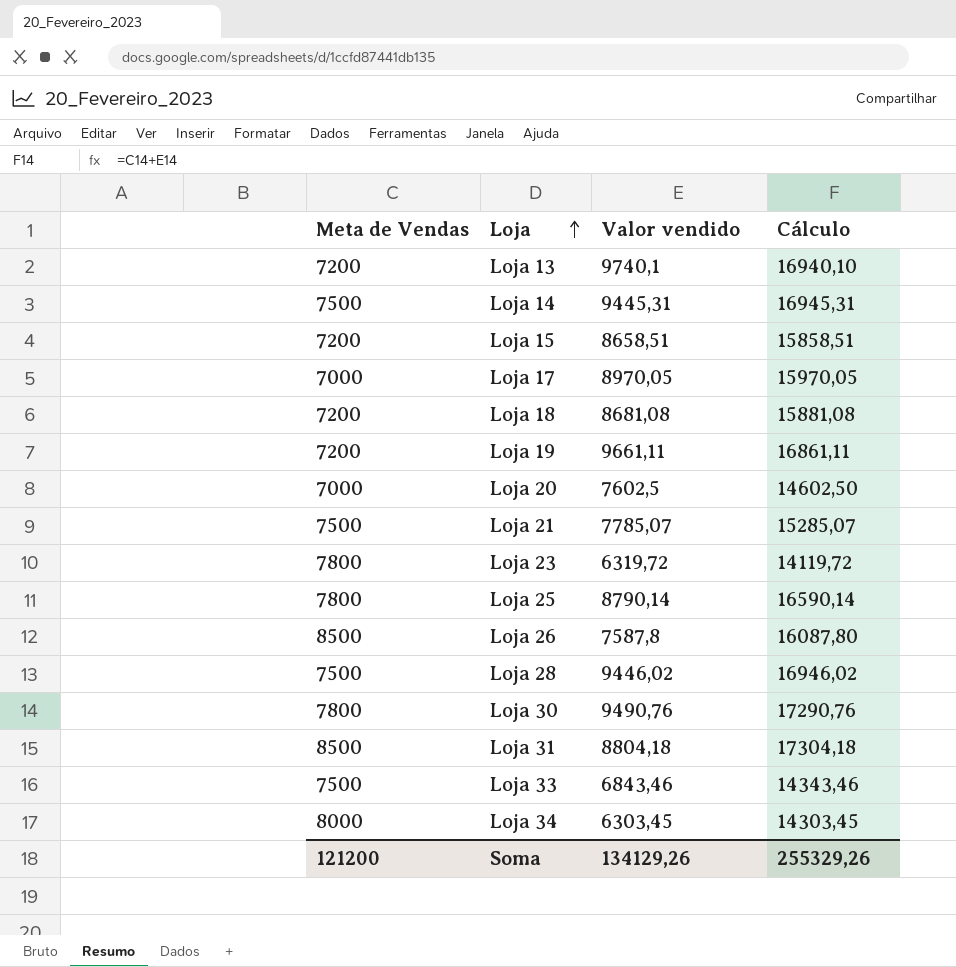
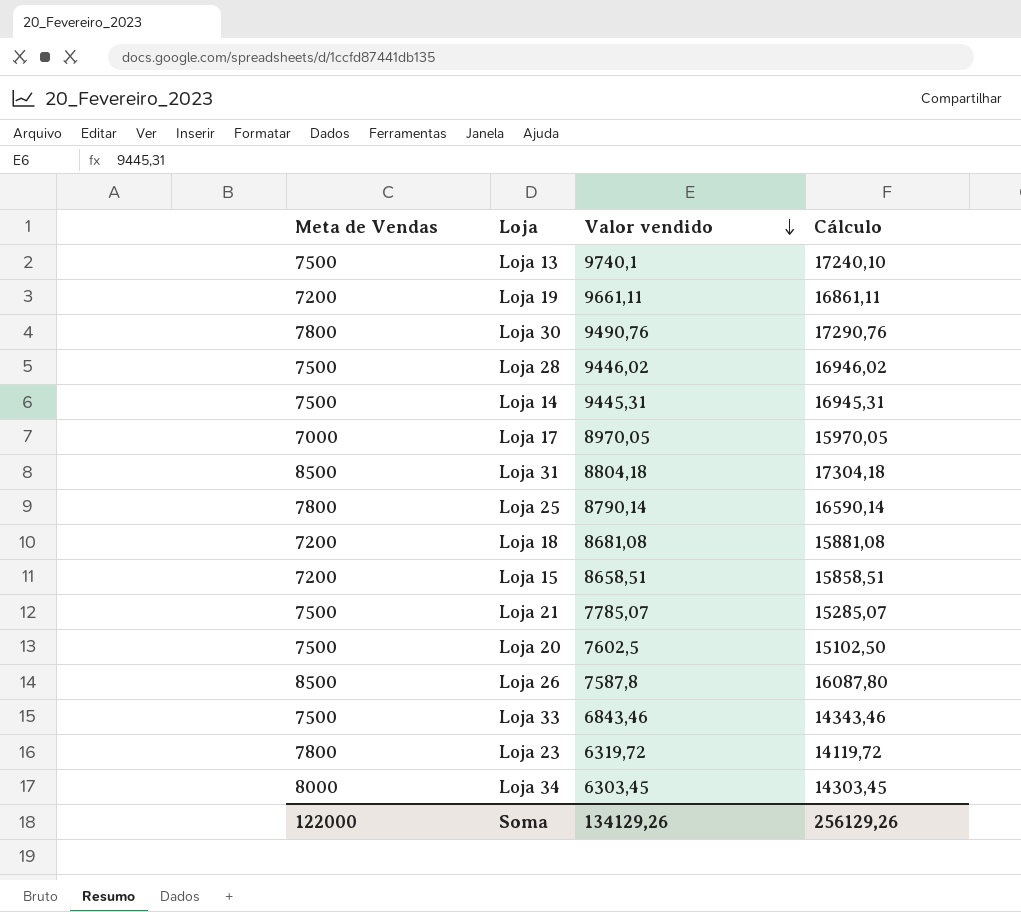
row order: Loja ascending -> Valor vendido descending
Loja 13 | Meta de Vendas: 7200 -> 7500
Loja 13 | Cálculo: 16940,10 -> 17240,10
Loja 20 | Meta de Vendas: 7000 -> 7500
Loja 20 | Cálculo: 14602,50 -> 15102,50
Soma | Meta de Vendas: 121200 -> 122000
Soma | Cálculo: 255329,26 -> 256129,26

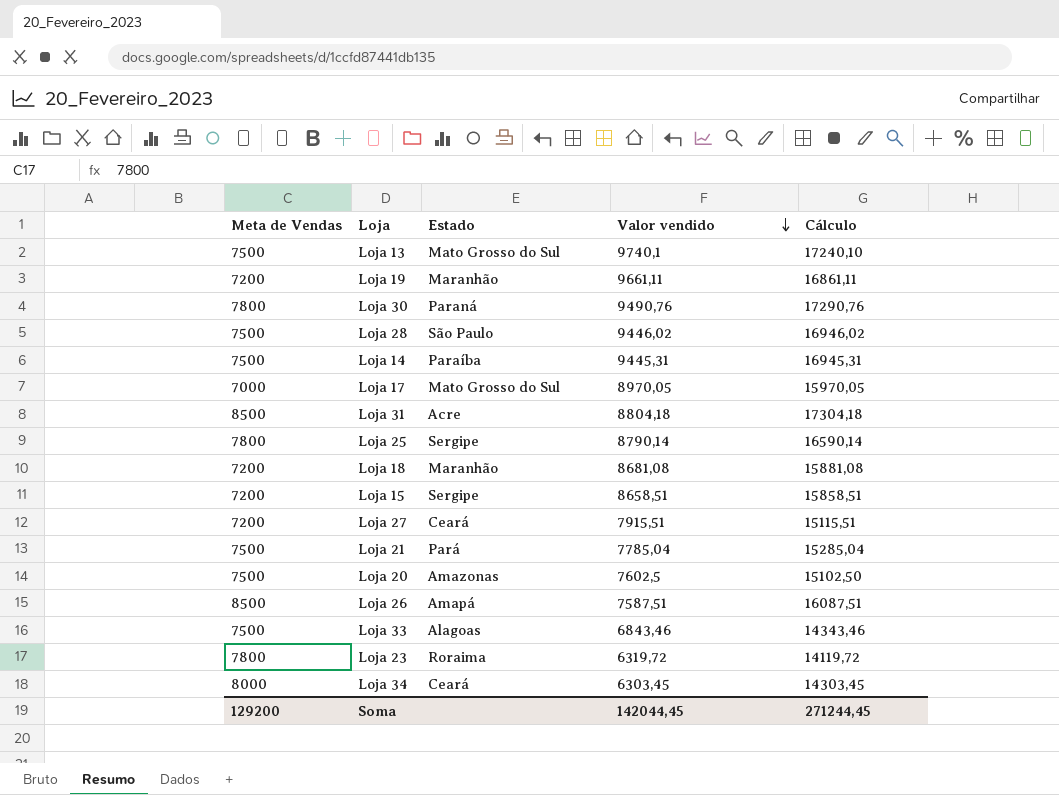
column Estado | position: none -> 3
row Loja 27: none -> 7200 | Ceará | 7915,51 | 15115,51
Loja 21 | Valor vendido: 7785,07 -> 7785,04
Loja 21 | Cálculo: 15285,07 -> 15285,04
Loja 26 | Valor vendido: 7587,8 -> 7587,51
Loja 26 | Cálculo: 16087,80 -> 16087,51
Soma | Meta de Vendas: 122000 -> 129200
Soma | Valor vendido: 134129,26 -> 142044,45
Soma | Cálculo: 256129,26 -> 271244,45

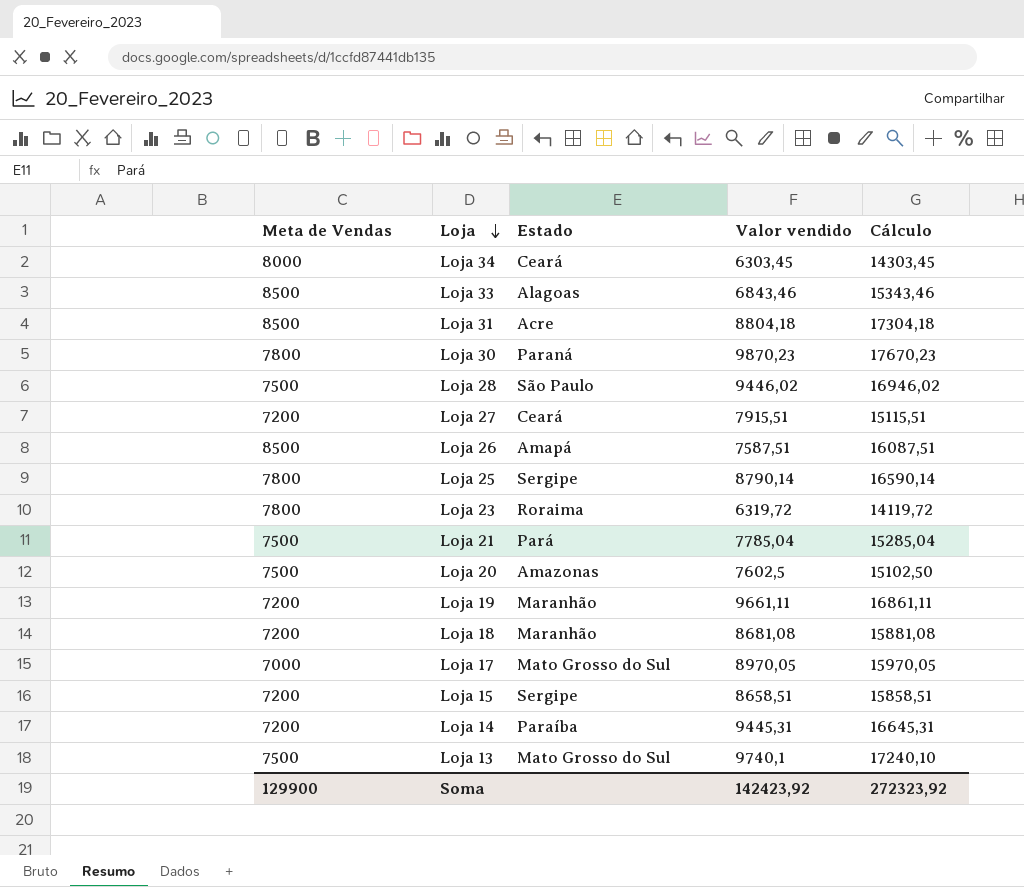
row order: Valor vendido descending -> Loja descending
Loja 33 | Meta de Vendas: 7500 -> 8500
Loja 33 | Cálculo: 14343,46 -> 15343,46
Loja 30 | Valor vendido: 9490,76 -> 9870,23
Loja 30 | Cálculo: 17290,76 -> 17670,23
Loja 14 | Meta de Vendas: 7500 -> 7200
Loja 14 | Cálculo: 16945,31 -> 16645,31
Soma | Meta de Vendas: 129200 -> 129900
Soma | Valor vendido: 142044,45 -> 142423,92
Soma | Cálculo: 271244,45 -> 272323,92

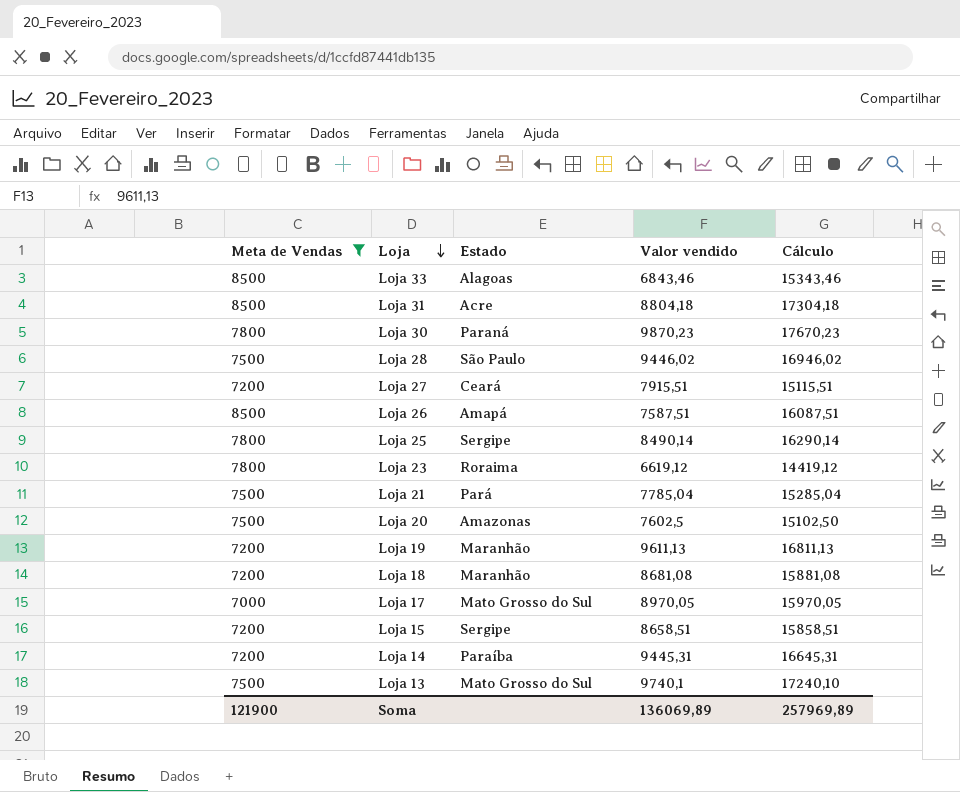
filter: none -> Meta de Vendas != 8000
Loja 25 | Valor vendido: 8790,14 -> 8490,14
Loja 25 | Cálculo: 16590,14 -> 16290,14
Loja 23 | Valor vendido: 6319,72 -> 6619,12
Loja 23 | Cálculo: 14119,72 -> 14419,12
Loja 19 | Valor vendido: 9661,11 -> 9611,13
Loja 19 | Cálculo: 16861,11 -> 16811,13
Soma | Meta de Vendas: 129900 -> 121900
Soma | Valor vendido: 142423,92 -> 136069,89
Soma | Cálculo: 272323,92 -> 257969,89

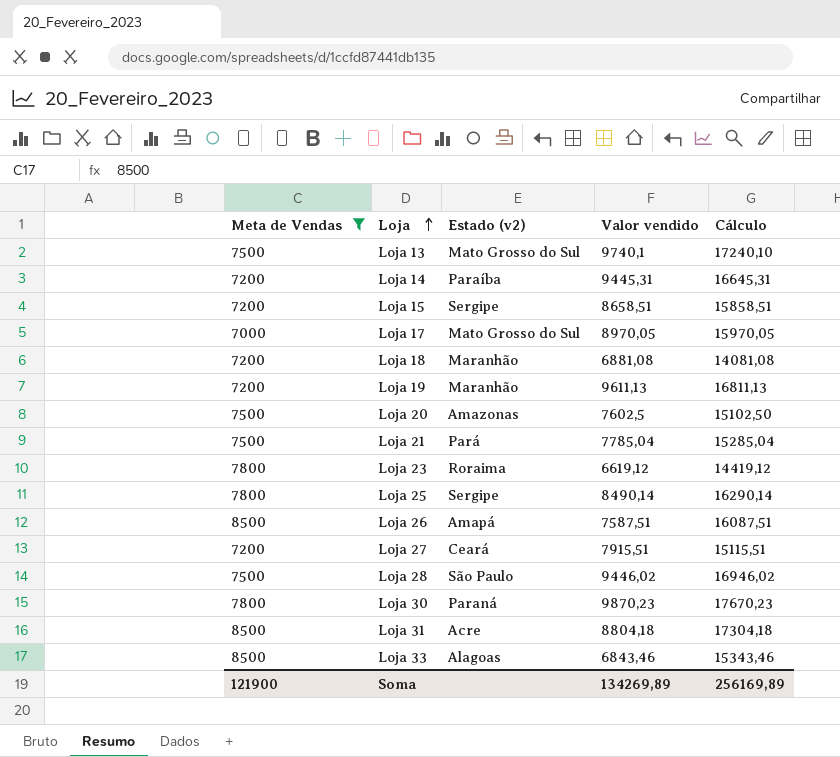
row order: Loja descending -> Loja ascending
column name: Estado -> Estado (v2)
Loja 18 | Valor vendido: 8681,08 -> 6881,08
Loja 18 | Cálculo: 15881,08 -> 14081,08
Soma | Valor vendido: 136069,89 -> 134269,89
Soma | Cálculo: 257969,89 -> 256169,89

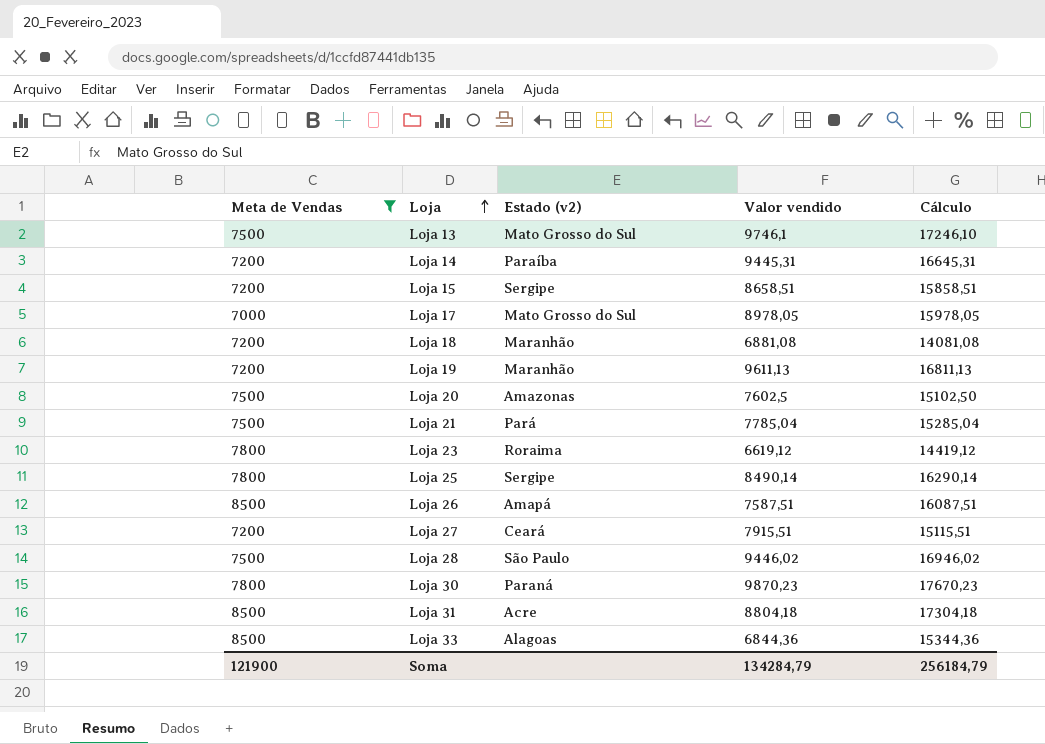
Loja 13 | Valor vendido: 9740,1 -> 9746,1
Loja 13 | Cálculo: 17240,10 -> 17246,10
Loja 17 | Valor vendido: 8970,05 -> 8978,05
Loja 17 | Cálculo: 15970,05 -> 15978,05
Loja 33 | Valor vendido: 6843,46 -> 6844,36
Loja 33 | Cálculo: 15343,46 -> 15344,36
Soma | Valor vendido: 134269,89 -> 134284,79
Soma | Cálculo: 256169,89 -> 256184,79

